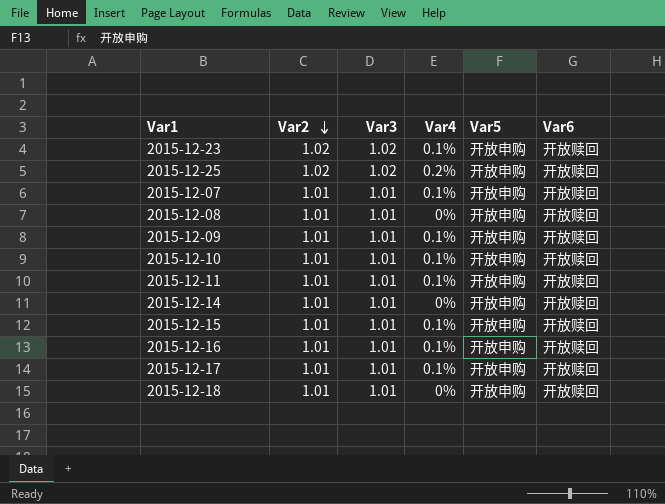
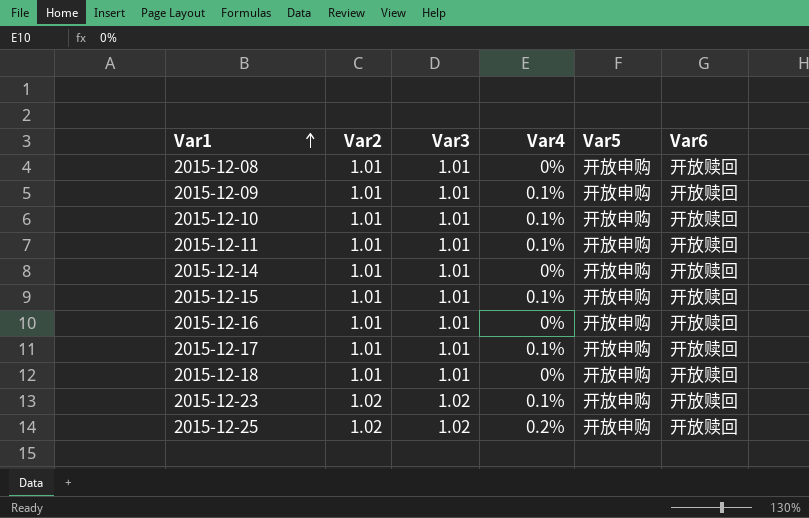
row order: Var2 descending -> Var1 ascending
row 2015-12-07: 1.01 | 1.01 | 0.1% | 开放申购 | 开放赎回 -> none
2015-12-16 | Var4: 0.1% -> 0%

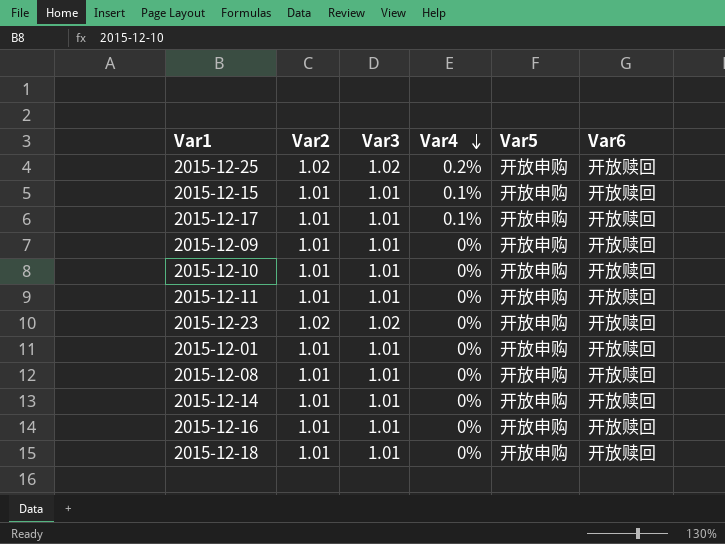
row order: Var1 ascending -> Var4 descending
2015-12-09 | Var4: 0.1% -> 0%
2015-12-10 | Var4: 0.1% -> 0%
2015-12-11 | Var4: 0.1% -> 0%
2015-12-23 | Var4: 0.1% -> 0%
row 2015-12-01: none -> 1.01 | 1.01 | 0% | 开放申购 | 开放赎回

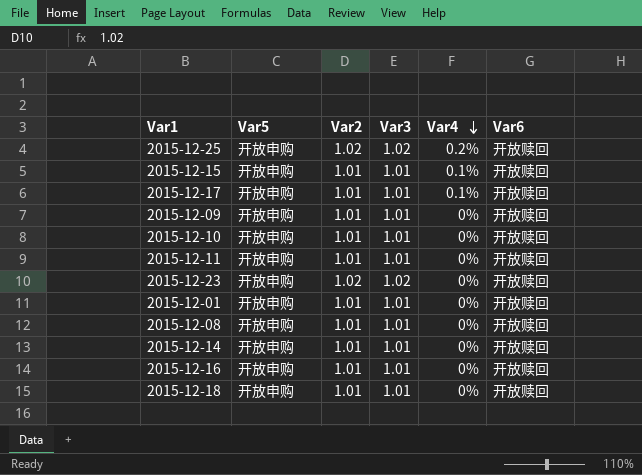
column Var5 | position: 5 -> 2

